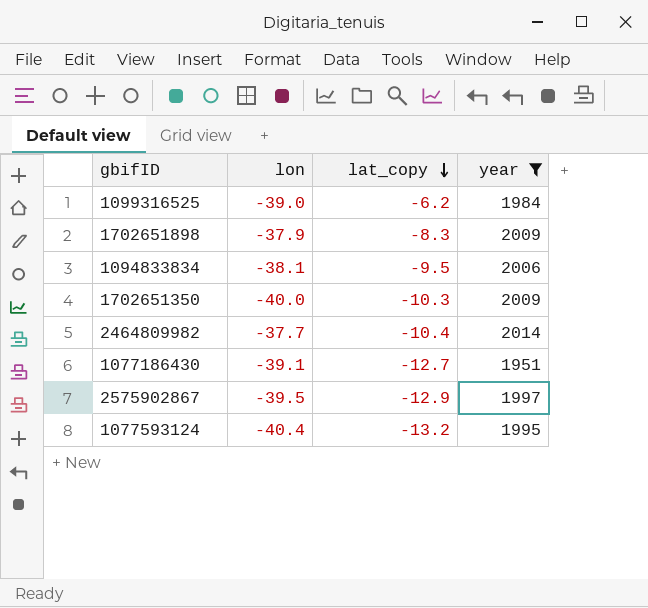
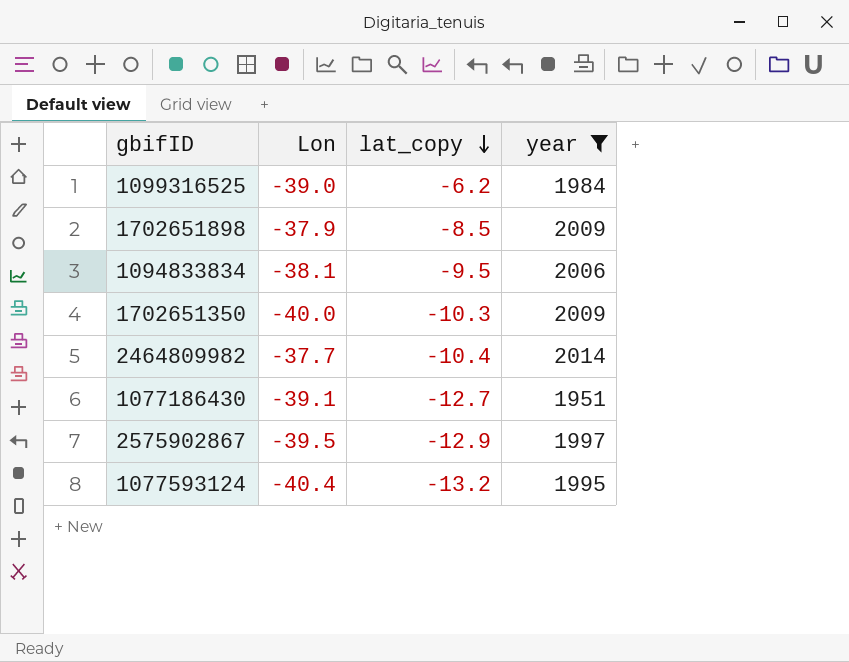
column name: lon -> Lon
1702651898 | lat_copy: -8.3 -> -8.5

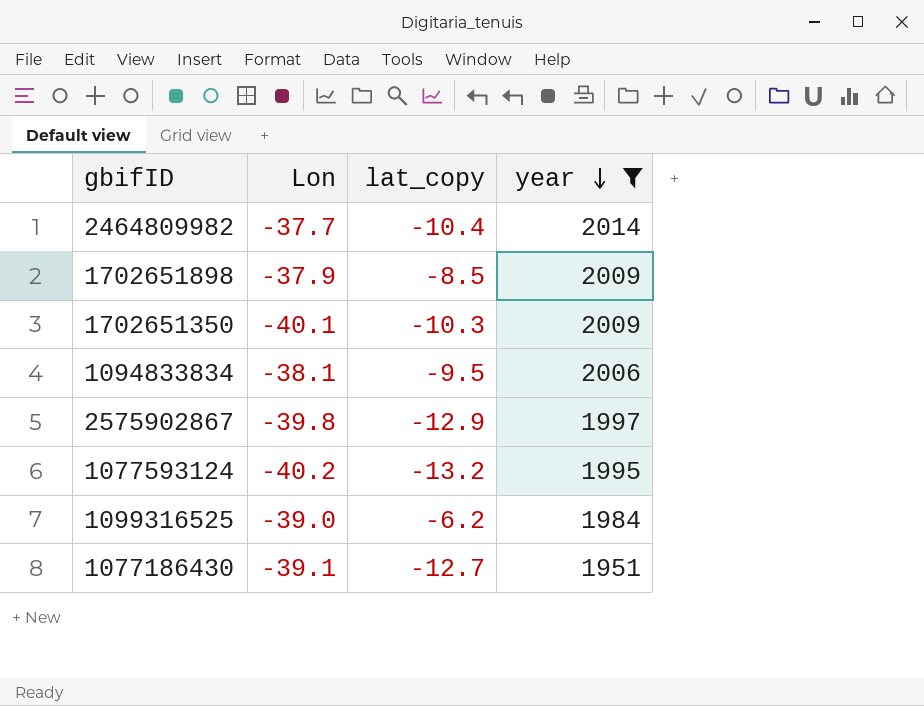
row order: lat_copy descending -> year descending
1702651350 | Lon: -40.0 -> -40.1
2575902867 | Lon: -39.5 -> -39.8
1077593124 | Lon: -40.4 -> -40.2

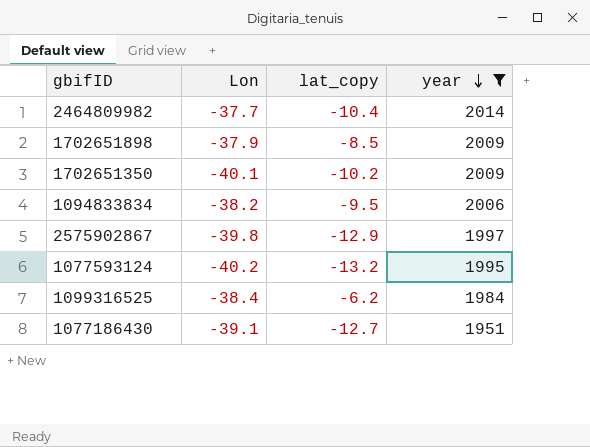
1702651350 | lat_copy: -10.3 -> -10.2
1094833834 | Lon: -38.1 -> -38.2
1099316525 | Lon: -39.0 -> -38.4

